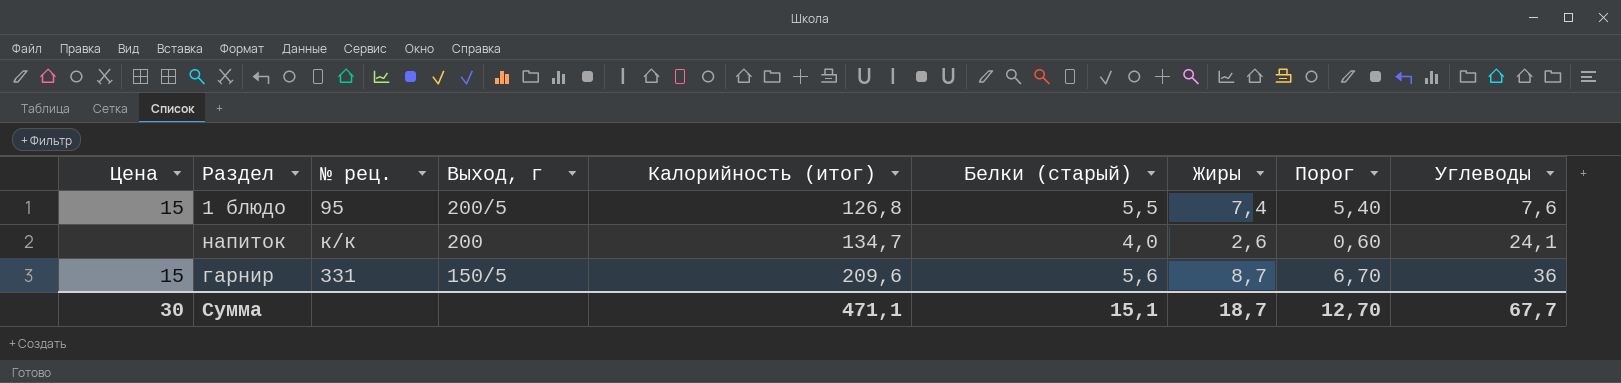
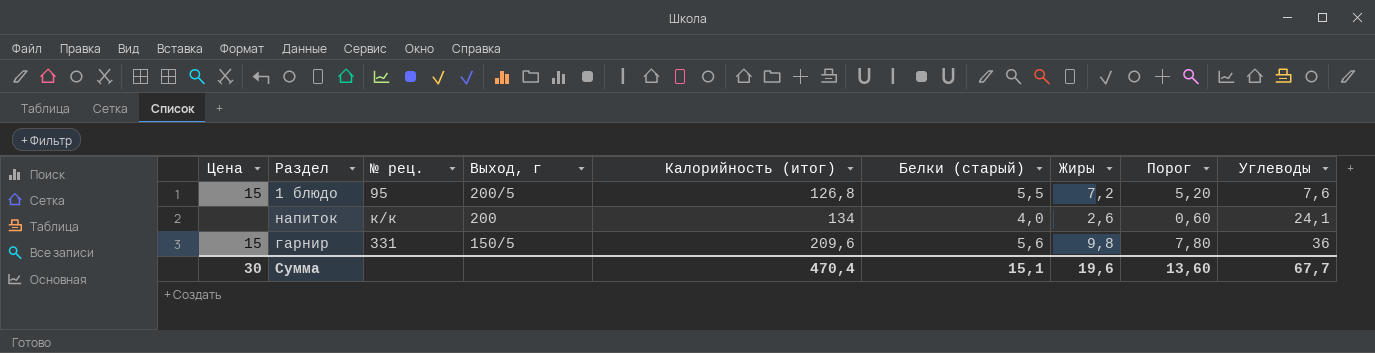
1 блюдо | Жиры: 7,4 -> 7,2
1 блюдо | Порог: 5,40 -> 5,20
напиток | Калорийность (итог): 134,7 -> 134
гарнир | Жиры: 8,7 -> 9,8
гарнир | Порог: 6,70 -> 7,80
Сумма | Калорийность (итог): 471,1 -> 470,4
Сумма | Жиры: 18,7 -> 19,6
Сумма | Порог: 12,70 -> 13,60

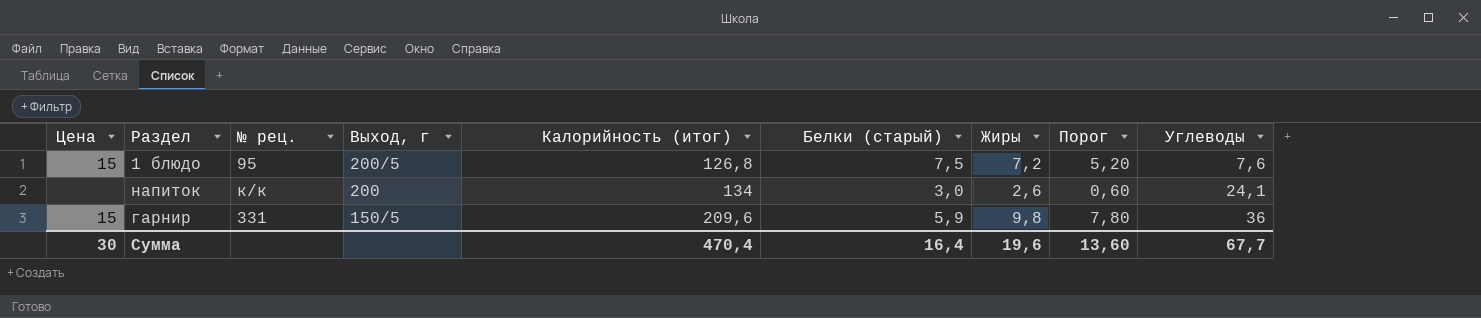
1 блюдо | Белки (старый): 5,5 -> 7,5
напиток | Белки (старый): 4,0 -> 3,0
гарнир | Белки (старый): 5,6 -> 5,9
Сумма | Белки (старый): 15,1 -> 16,4

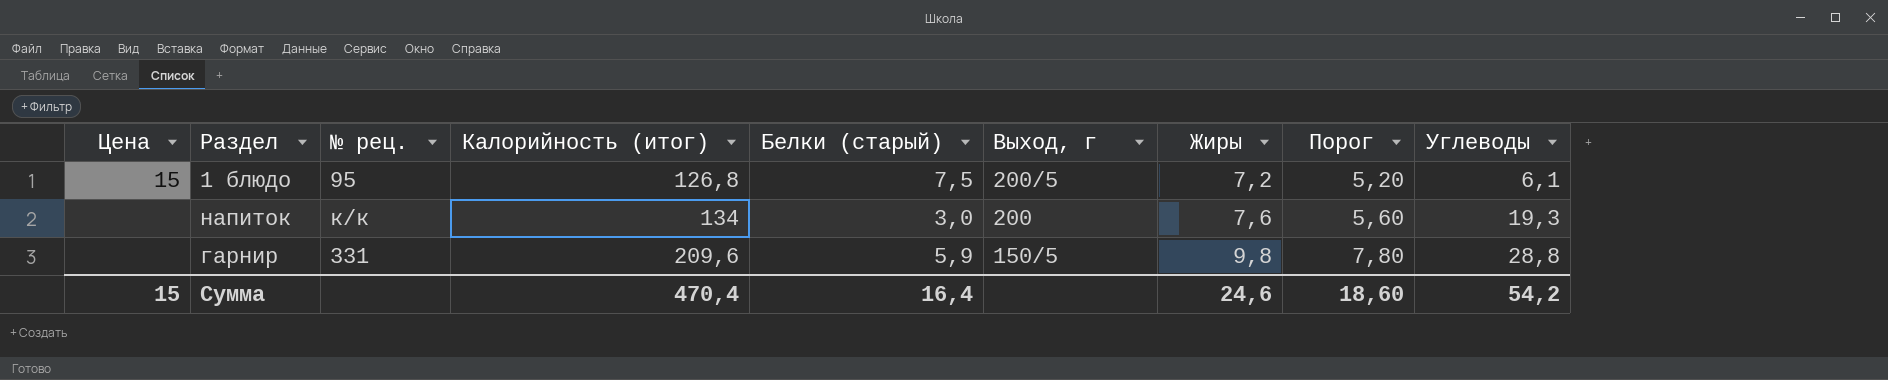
column Выход, г | position: 4 -> 6
1 блюдо | Углеводы: 7,6 -> 6,1
напиток | Жиры: 2,6 -> 7,6
напиток | Порог: 0,60 -> 5,60
напиток | Углеводы: 24,1 -> 19,3
гарнир | Цена: 15 -> none
гарнир | Углеводы: 36 -> 28,8
Сумма | Цена: 30 -> 15
Сумма | Жиры: 19,6 -> 24,6
Сумма | Порог: 13,60 -> 18,60
Сумма | Углеводы: 67,7 -> 54,2

